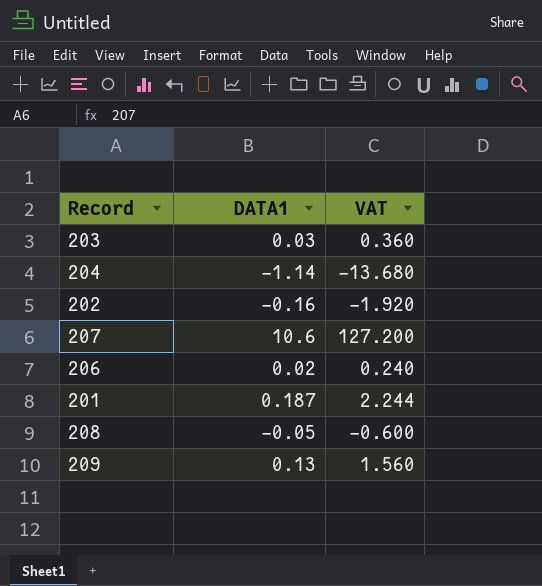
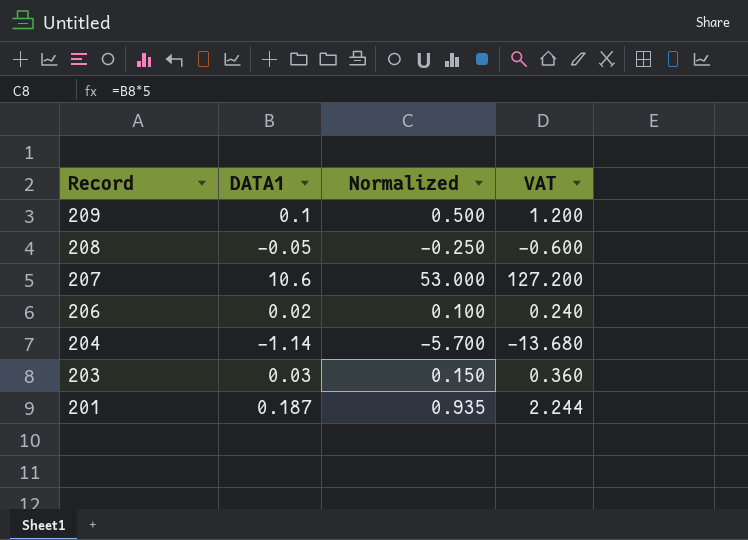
row order: none -> Record descending
column Normalized | formula: none -> [DATA1] * 5
row 202: -0.16 | -1.920 -> none
209 | DATA1: 0.13 -> 0.1
209 | VAT: 1.560 -> 1.200

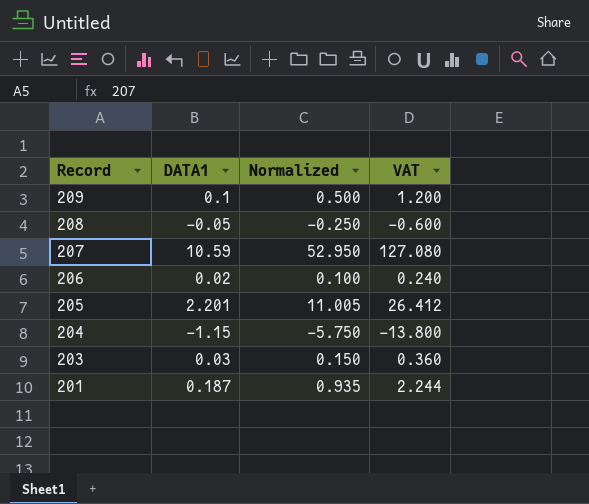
207 | DATA1: 10.6 -> 10.59
207 | Normalized: 53.000 -> 52.950
207 | VAT: 127.200 -> 127.080
row 205: none -> 2.201 | 11.005 | 26.412
204 | DATA1: -1.14 -> -1.15
204 | Normalized: -5.700 -> -5.750
204 | VAT: -13.680 -> -13.800

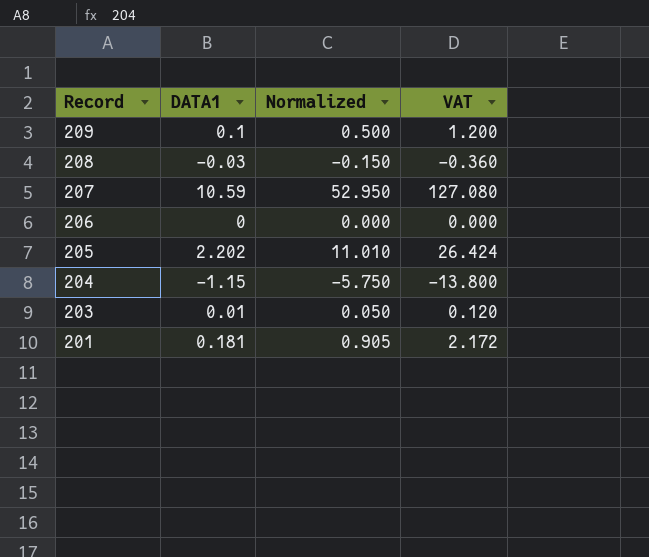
208 | DATA1: -0.05 -> -0.03
208 | Normalized: -0.250 -> -0.150
208 | VAT: -0.600 -> -0.360
206 | DATA1: 0.02 -> 0
206 | Normalized: 0.100 -> 0.000
206 | VAT: 0.240 -> 0.000
205 | DATA1: 2.201 -> 2.202
205 | Normalized: 11.005 -> 11.010
205 | VAT: 26.412 -> 26.424
203 | DATA1: 0.03 -> 0.01
203 | Normalized: 0.150 -> 0.050
203 | VAT: 0.360 -> 0.120
201 | DATA1: 0.187 -> 0.181
201 | Normalized: 0.935 -> 0.905
201 | VAT: 2.244 -> 2.172

